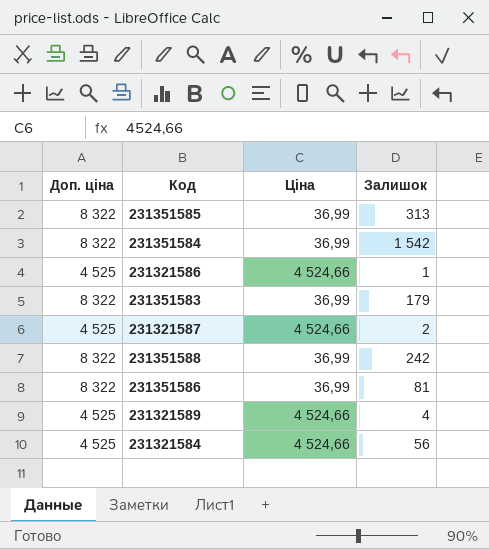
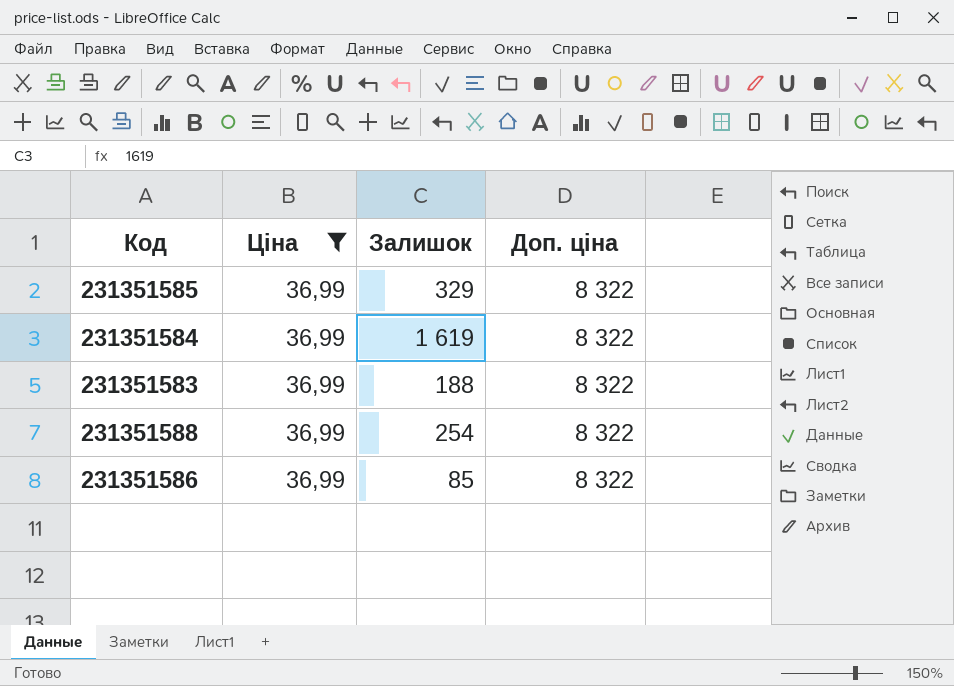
filter: none -> Ціна = 36,99
column Доп. ціна | position: 1 -> 4
231351585 | Залишок: 313 -> 329
231351584 | Залишок: 1 542 -> 1 619
231351583 | Залишок: 179 -> 188
231351588 | Залишок: 242 -> 254
231351586 | Залишок: 81 -> 85

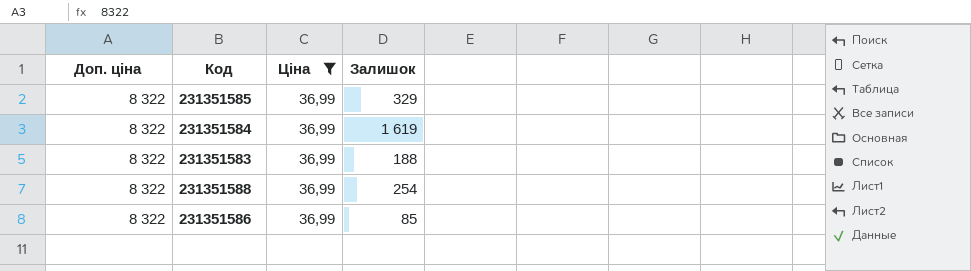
column Доп. ціна | position: 4 -> 1

